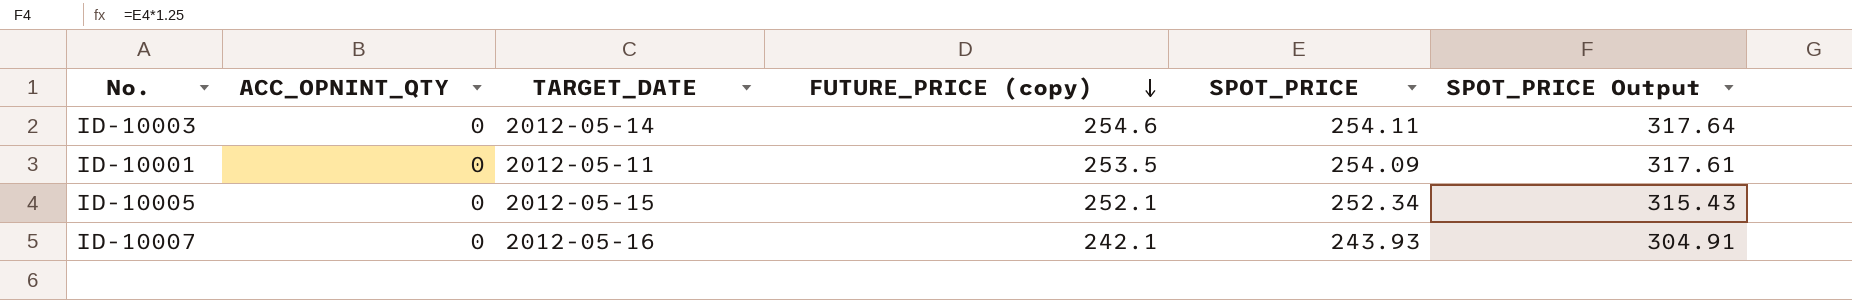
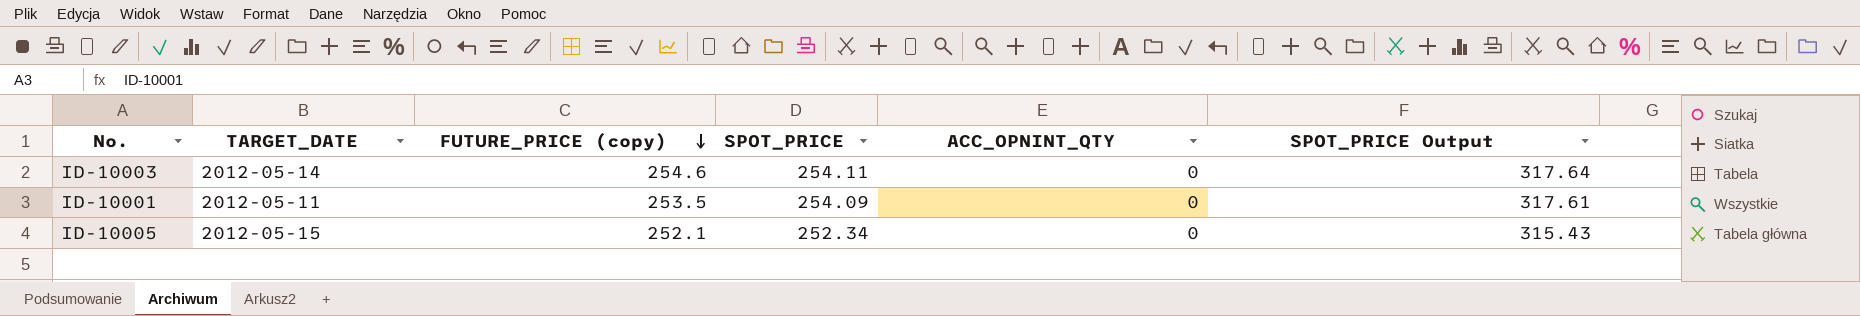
column ACC_OPNINT_QTY | position: 2 -> 5
row ID-10007: 0 | 2012-05-16 | 242.1 | 243.93 | 304.91 -> none

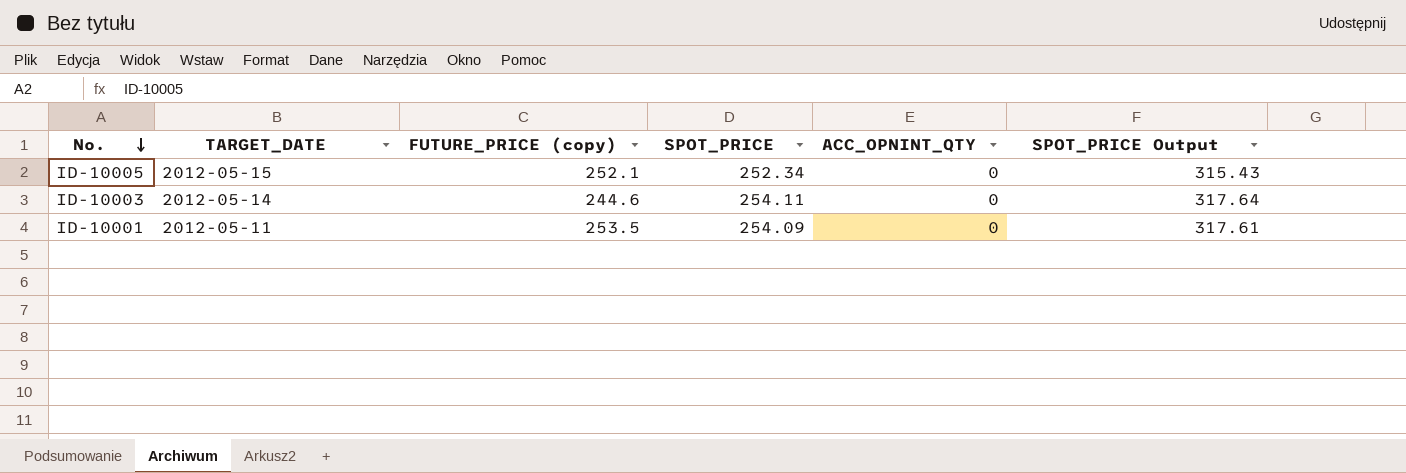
row order: FUTURE_PRICE (copy) descending -> No. descending
ID-10003 | FUTURE_PRICE (copy): 254.6 -> 244.6

